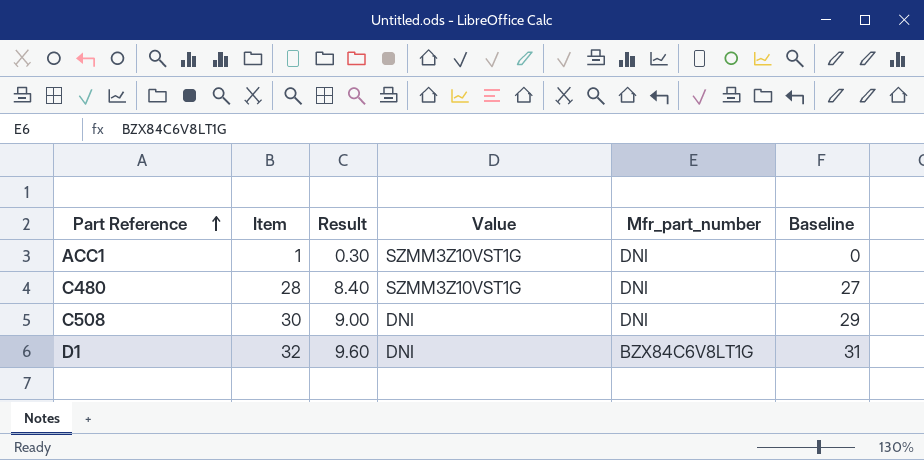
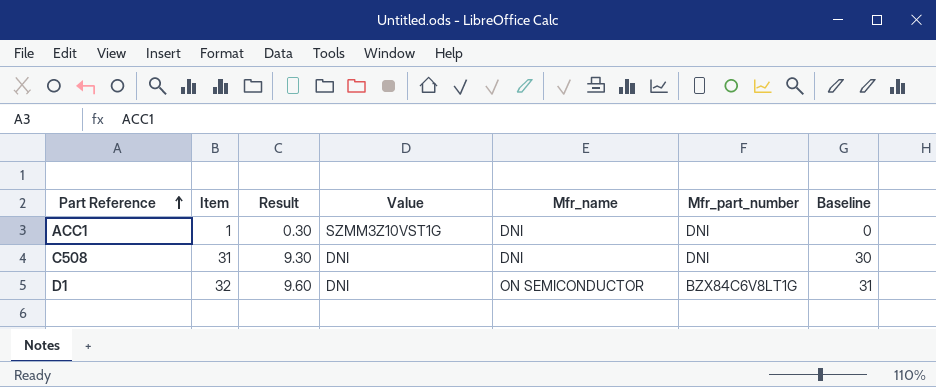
column Mfr_name | position: none -> 5
row C480: 28 | 8.40 | SZMM3Z10VST1G | DNI | 27 -> none
C508 | Item: 30 -> 31
C508 | Result: 9.00 -> 9.30
C508 | Baseline: 29 -> 30

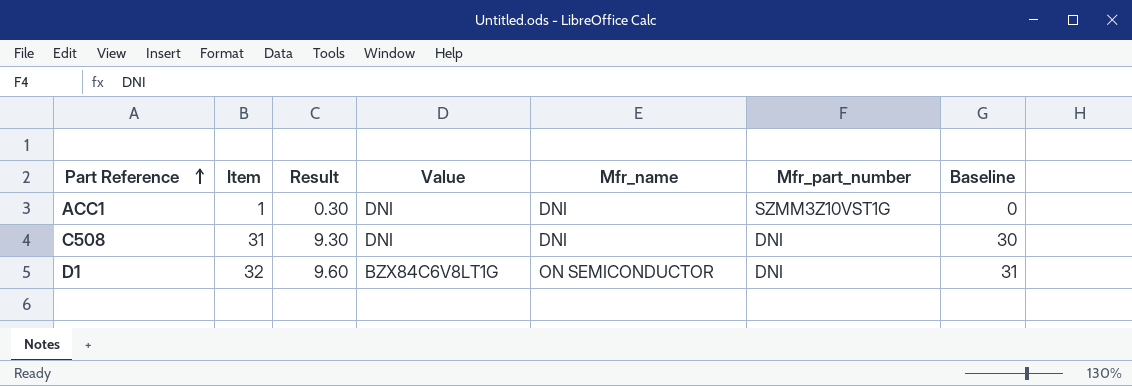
ACC1 | Value: SZMM3Z10VST1G -> DNI
ACC1 | Mfr_part_number: DNI -> SZMM3Z10VST1G
D1 | Value: DNI -> BZX84C6V8LT1G
D1 | Mfr_part_number: BZX84C6V8LT1G -> DNI

